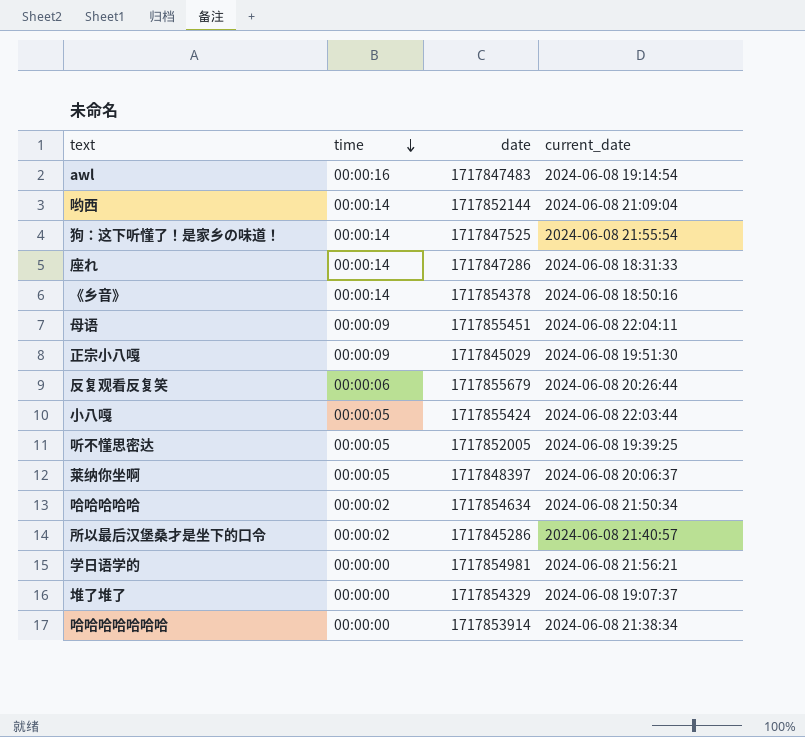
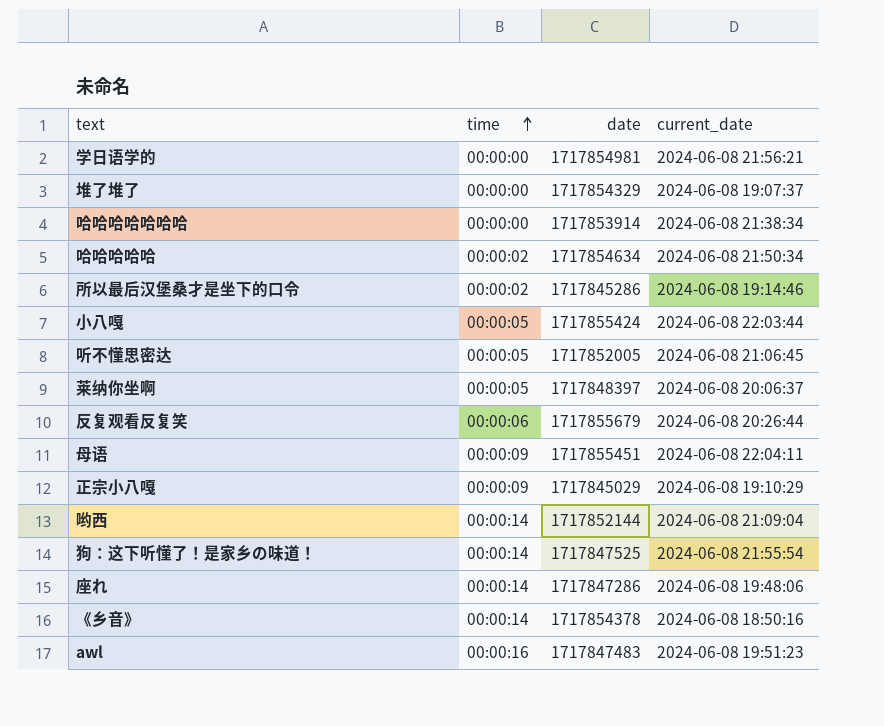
row order: time descending -> time ascending
所以最后汉堡桑才是坐下的口令 | current_date: 2024-06-08 21:40:57 -> 2024-06-08 19:14:46
听不懂思密达 | current_date: 2024-06-08 19:39:25 -> 2024-06-08 21:06:45
正宗小八嘎 | current_date: 2024-06-08 19:51:30 -> 2024-06-08 19:10:29
座れ | current_date: 2024-06-08 18:31:33 -> 2024-06-08 19:48:06
awl | current_date: 2024-06-08 19:14:54 -> 2024-06-08 19:51:23

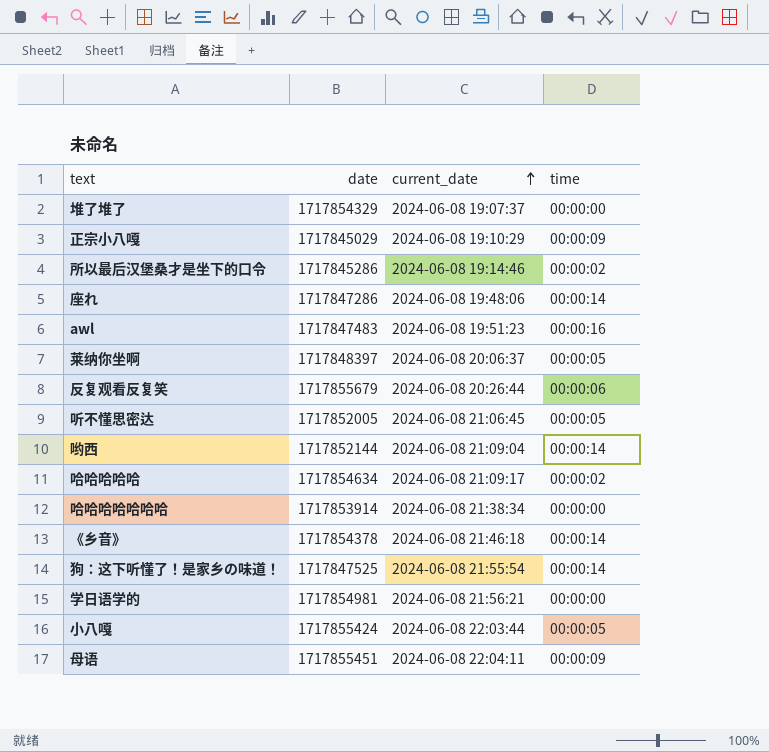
row order: time ascending -> current_date ascending
column time | position: 2 -> 4
哈哈哈哈哈 | current_date: 2024-06-08 21:50:34 -> 2024-06-08 21:09:17
《乡音》 | current_date: 2024-06-08 18:50:16 -> 2024-06-08 21:46:18

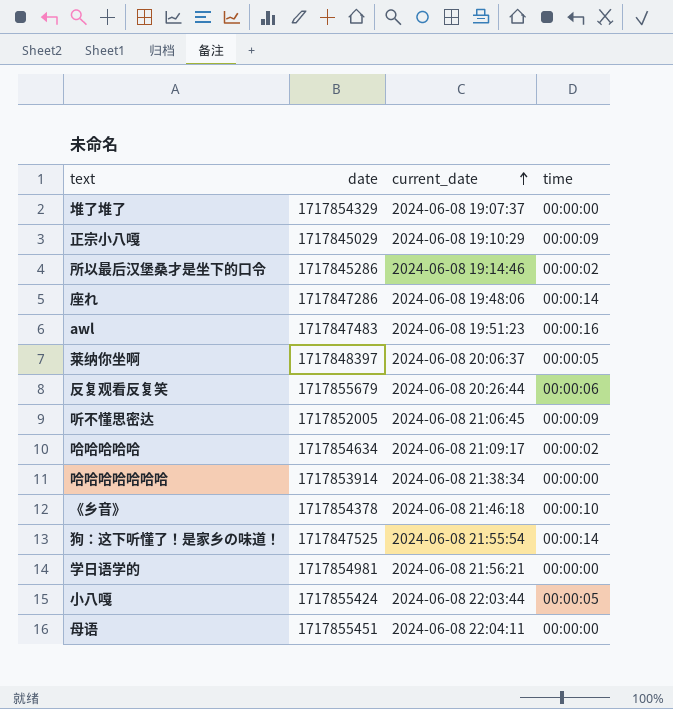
row 哟西: 1717852144 | 2024-06-08 21:09:04 | 00:00:14 -> none
听不懂思密达 | time: 00:00:05 -> 00:00:09
《乡音》 | time: 00:00:14 -> 00:00:10
母语 | time: 00:00:09 -> 00:00:00

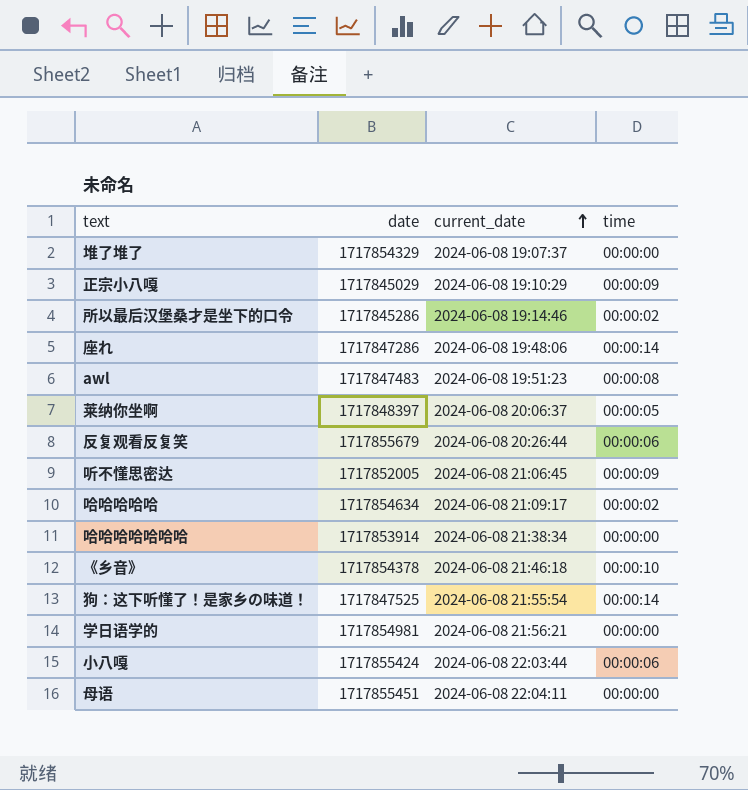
awl | time: 00:00:16 -> 00:00:08
小八嘎 | time: 00:00:05 -> 00:00:06

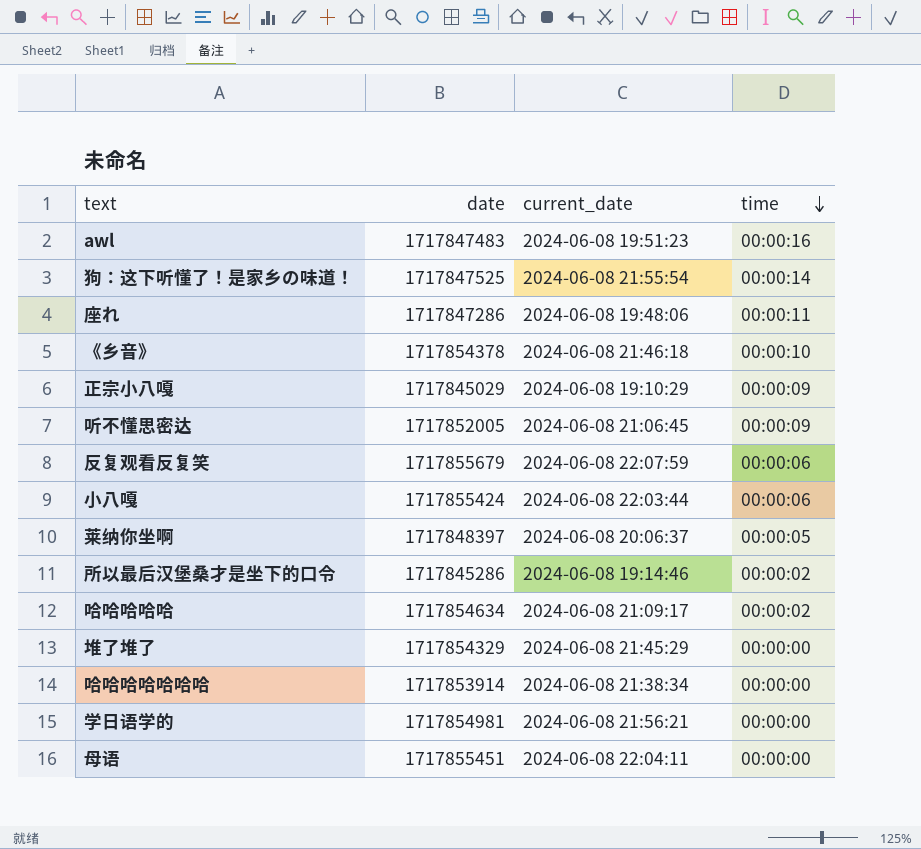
row order: current_date ascending -> time descending
awl | time: 00:00:08 -> 00:00:16
座れ | time: 00:00:14 -> 00:00:11
反复观看反复笑 | current_date: 2024-06-08 20:26:44 -> 2024-06-08 22:07:59
堆了堆了 | current_date: 2024-06-08 19:07:37 -> 2024-06-08 21:45:29

